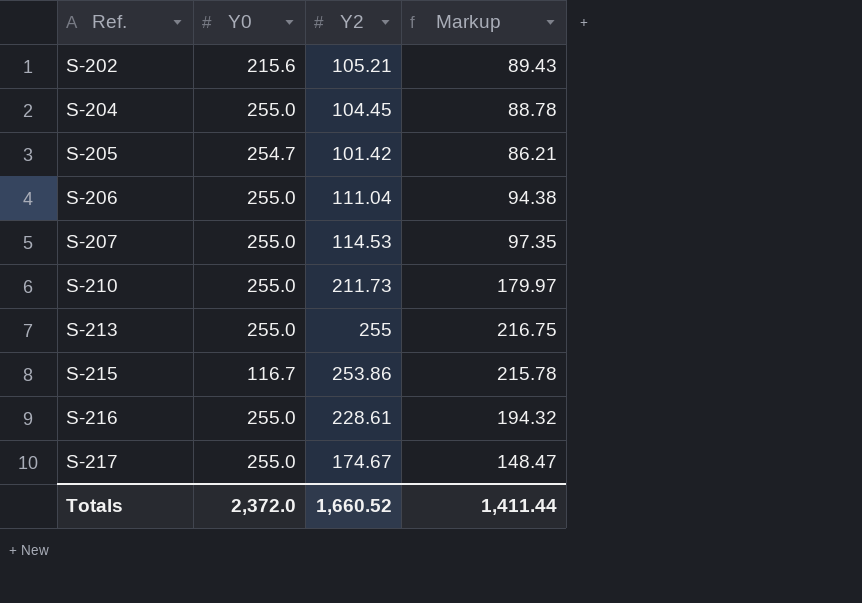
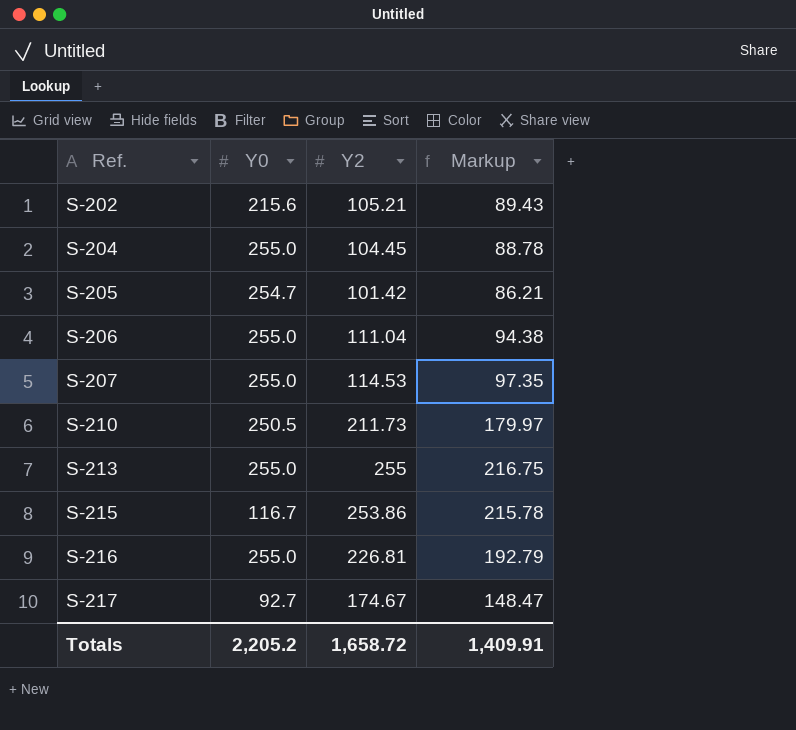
S-210 | Y0: 255.0 -> 250.5
S-216 | Y2: 228.61 -> 226.81
S-216 | Markup: 194.32 -> 192.79
S-217 | Y0: 255.0 -> 92.7
Totals | Y0: 2,372.0 -> 2,205.2
Totals | Y2: 1,660.52 -> 1,658.72
Totals | Markup: 1,411.44 -> 1,409.91

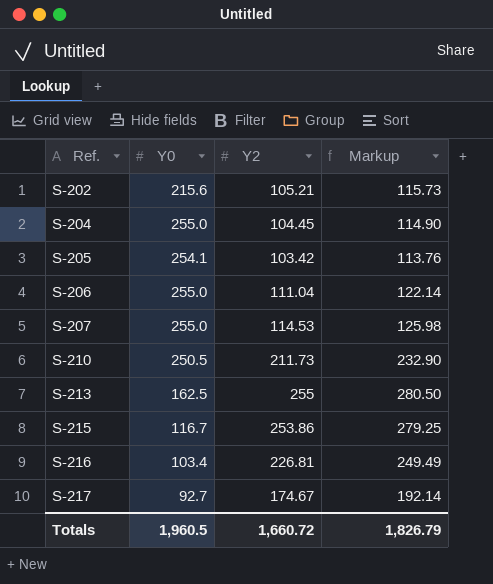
column Markup | formula: [Y2] * 0.85 -> [Y2] * 1.1
S-205 | Y0: 254.7 -> 254.1
S-205 | Y2: 101.42 -> 103.42
S-213 | Y0: 255.0 -> 162.5
S-216 | Y0: 255.0 -> 103.4
Totals | Y0: 2,205.2 -> 1,960.5
Totals | Y2: 1,658.72 -> 1,660.72
Totals | Markup: 1,409.91 -> 1,826.79

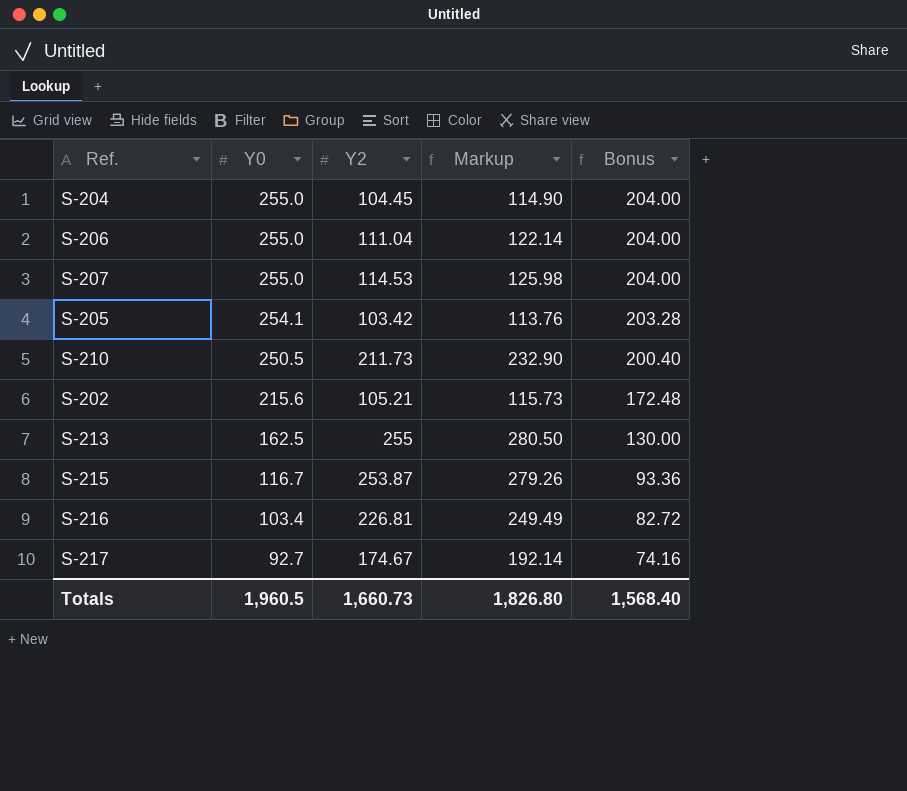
row order: Ref. ascending -> Y0 descending
column Bonus | formula: none -> [Y0] * 0.8
S-215 | Y2: 253.86 -> 253.87
S-215 | Markup: 279.25 -> 279.26
Totals | Y2: 1,660.72 -> 1,660.73
Totals | Markup: 1,826.79 -> 1,826.80

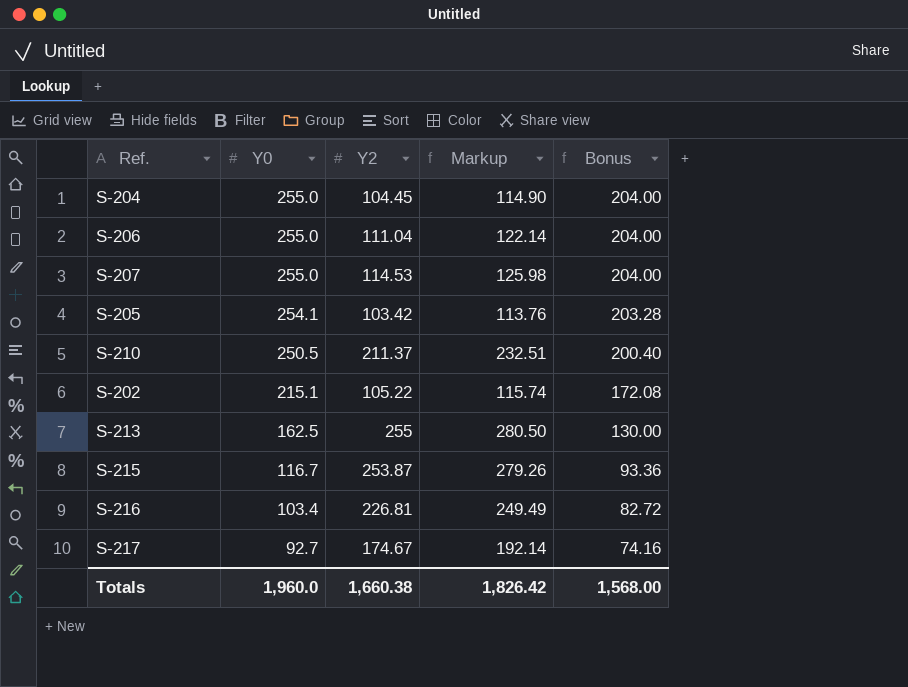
S-210 | Y2: 211.73 -> 211.37
S-210 | Markup: 232.90 -> 232.51
S-202 | Y0: 215.6 -> 215.1
S-202 | Y2: 105.21 -> 105.22
S-202 | Markup: 115.73 -> 115.74
S-202 | Bonus: 172.48 -> 172.08
Totals | Y0: 1,960.5 -> 1,960.0
Totals | Y2: 1,660.73 -> 1,660.38
Totals | Markup: 1,826.80 -> 1,826.42
Totals | Bonus: 1,568.40 -> 1,568.00

